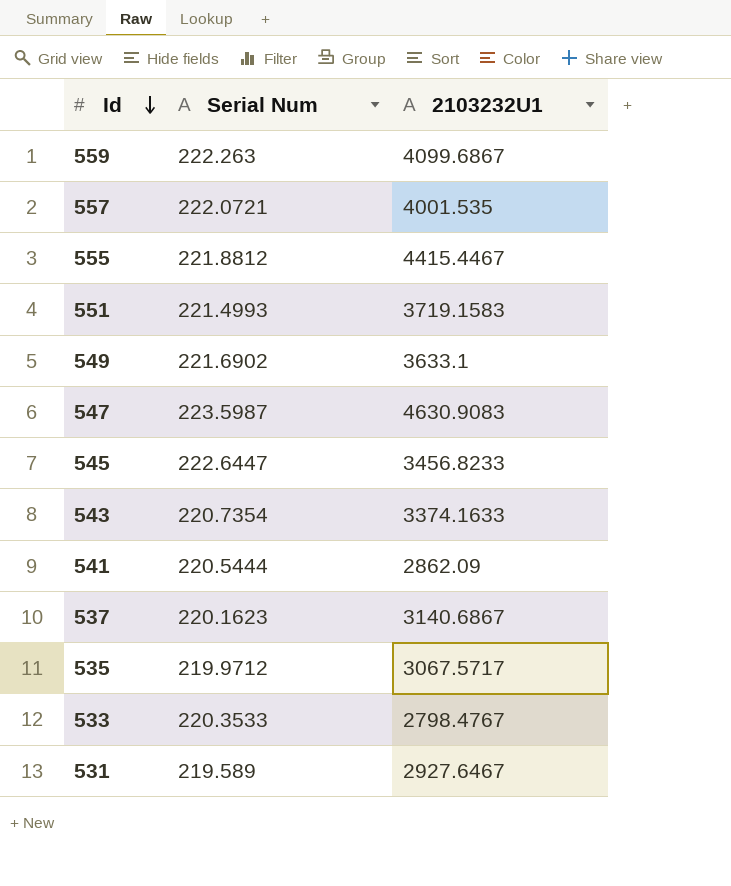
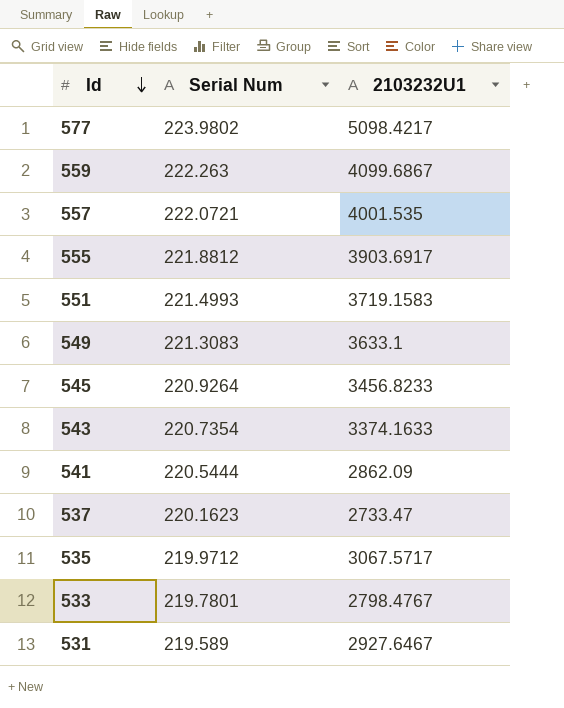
row 547: 223.5987 | 4630.9083 -> none
row 577: none -> 223.9802 | 5098.4217
555 | 2103232U1: 4415.4467 -> 3903.6917
549 | Serial Num: 221.6902 -> 221.3083
545 | Serial Num: 222.6447 -> 220.9264
537 | 2103232U1: 3140.6867 -> 2733.47
533 | Serial Num: 220.3533 -> 219.7801

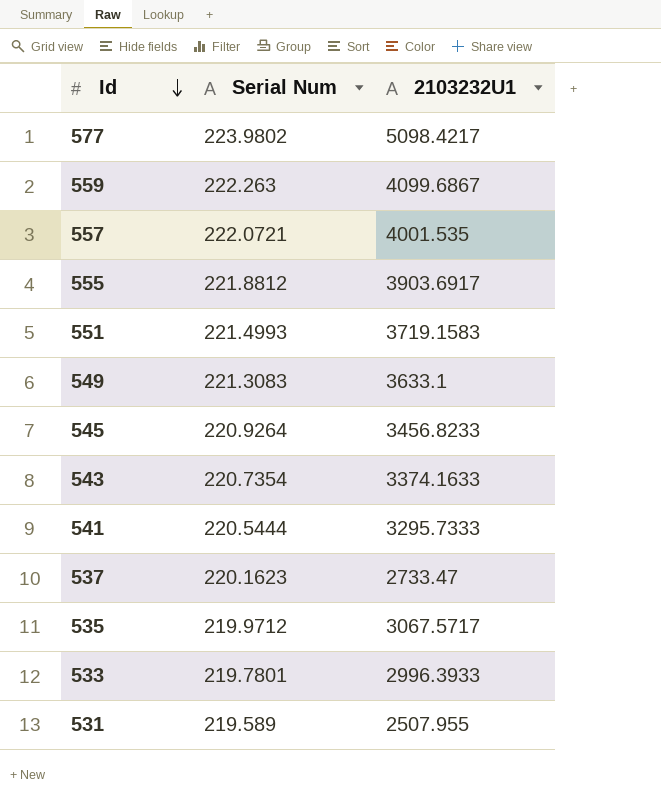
541 | 2103232U1: 2862.09 -> 3295.7333
533 | 2103232U1: 2798.4767 -> 2996.3933
531 | 2103232U1: 2927.6467 -> 2507.955

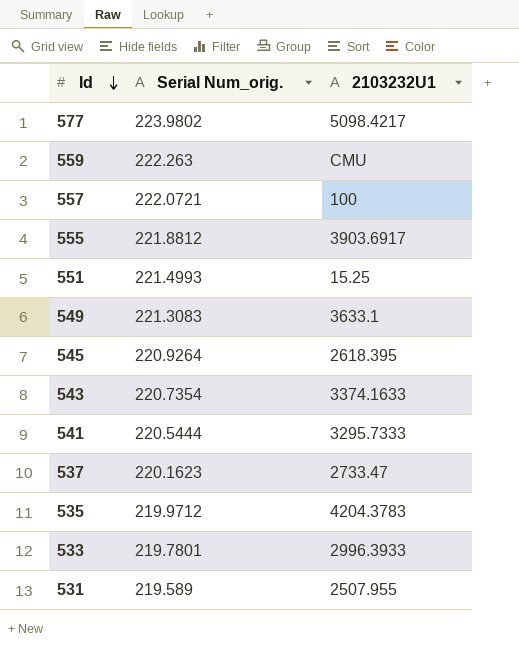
column name: Serial Num -> Serial Num_orig.
559 | 2103232U1: 4099.6867 -> CMU
557 | 2103232U1: 4001.535 -> 100
551 | 2103232U1: 3719.1583 -> 15.25
545 | 2103232U1: 3456.8233 -> 2618.395
535 | 2103232U1: 3067.5717 -> 4204.3783

